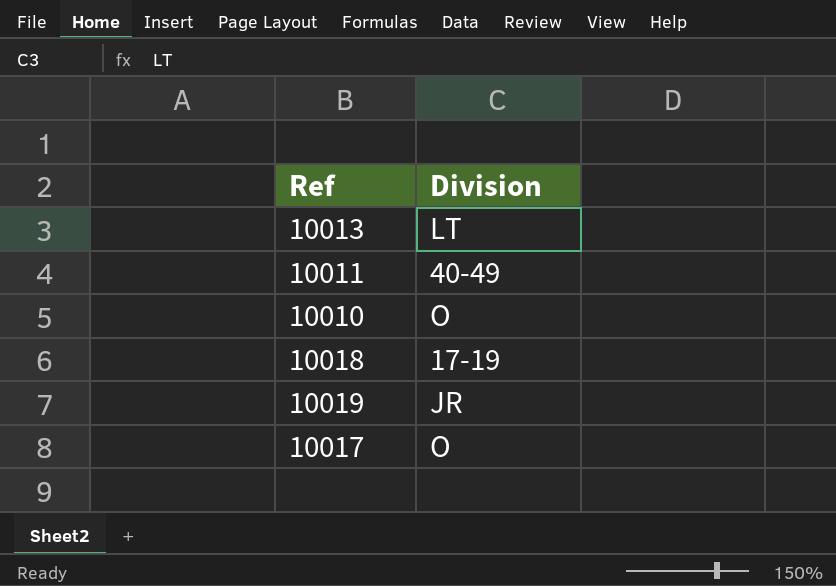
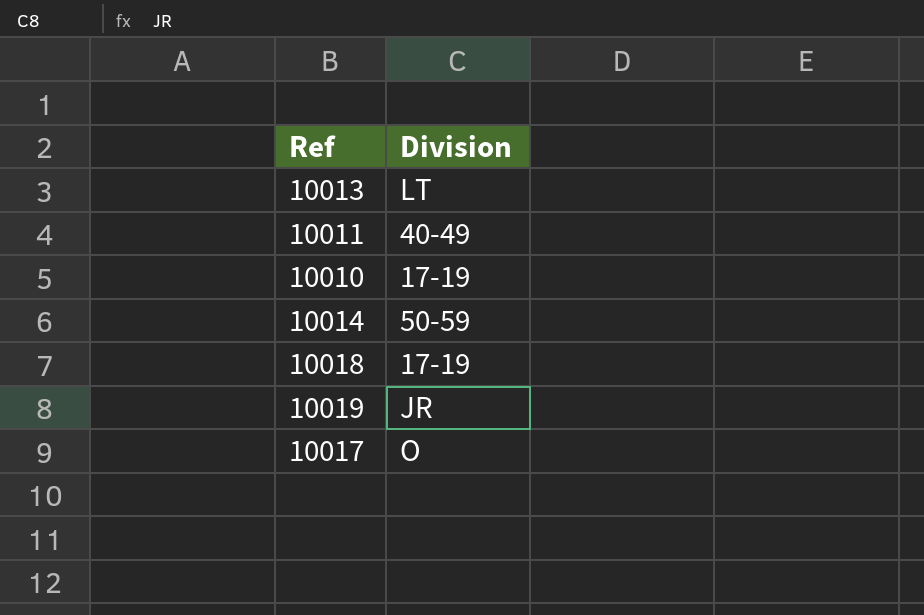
10010 | Division: O -> 17-19
row 10014: none -> 50-59

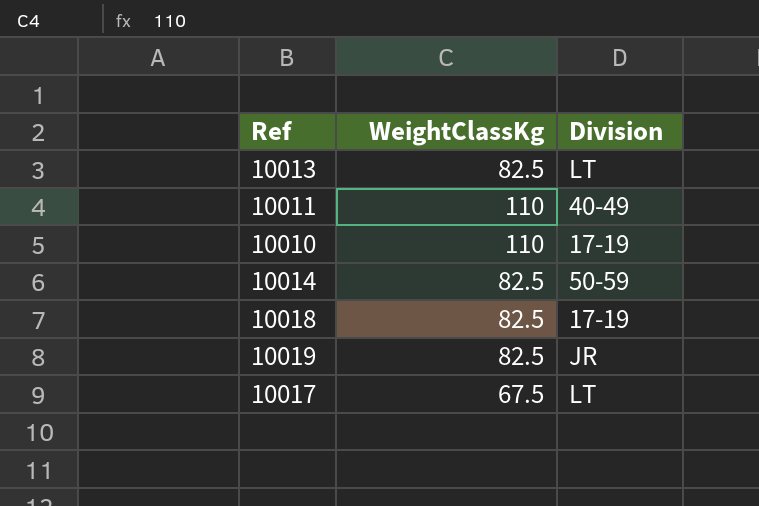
column WeightClassKg | position: none -> 2
10017 | Division: O -> LT

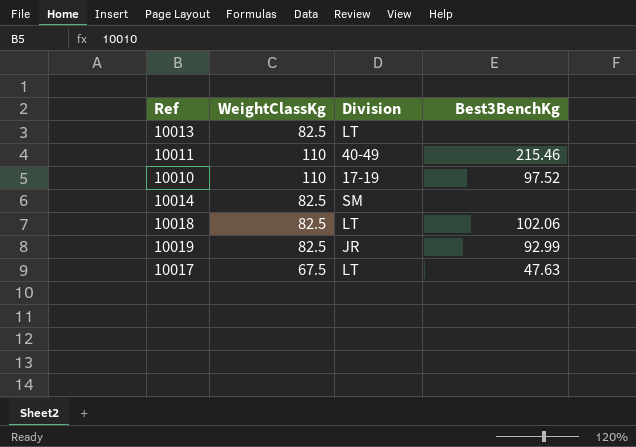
column Best3BenchKg | position: none -> 4
10014 | Division: 50-59 -> SM
10018 | Division: 17-19 -> LT

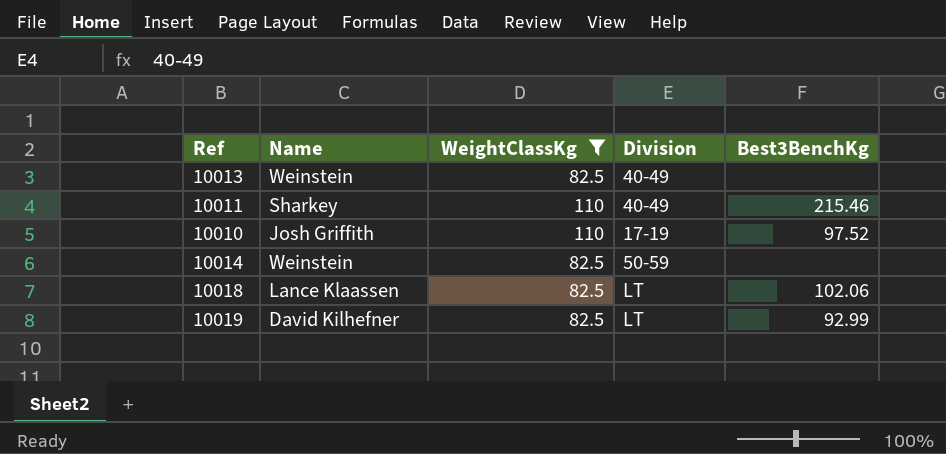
filter: none -> WeightClassKg != 67.5
column Name | position: none -> 2
10013 | Division: LT -> 40-49
10014 | Division: SM -> 50-59
10019 | Division: JR -> LT

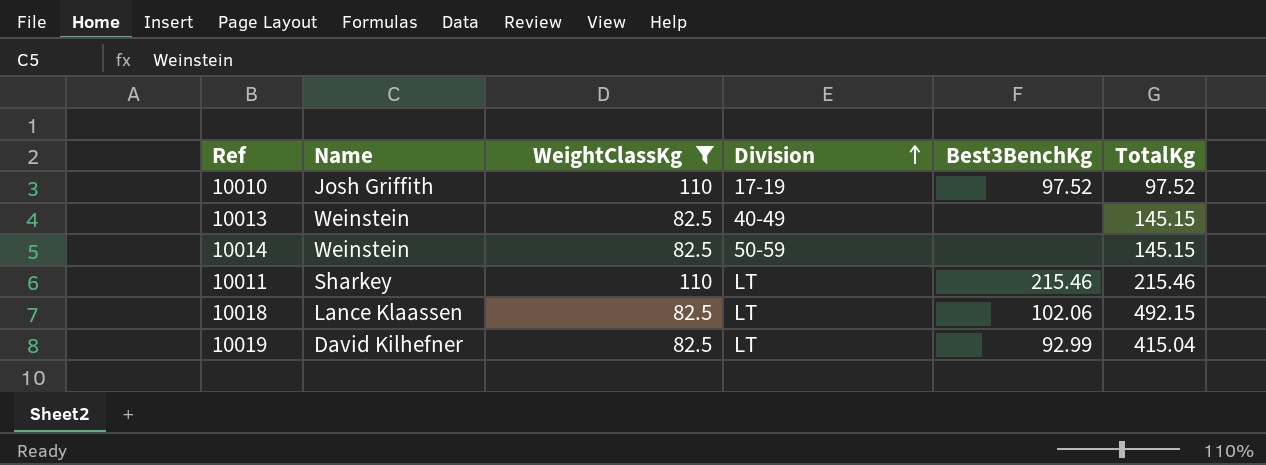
row order: none -> Division ascending
column TotalKg | position: none -> 6
10011 | Division: 40-49 -> LT

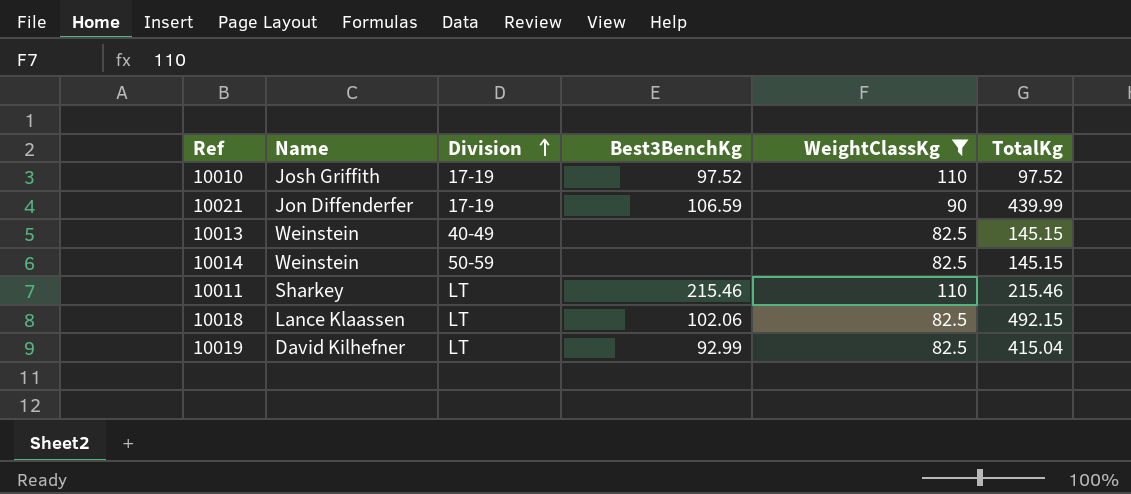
column WeightClassKg | position: 3 -> 5
row 10021: none -> Jon Diffenderfer | 17-19 | 106.59 | 90 | 439.99

